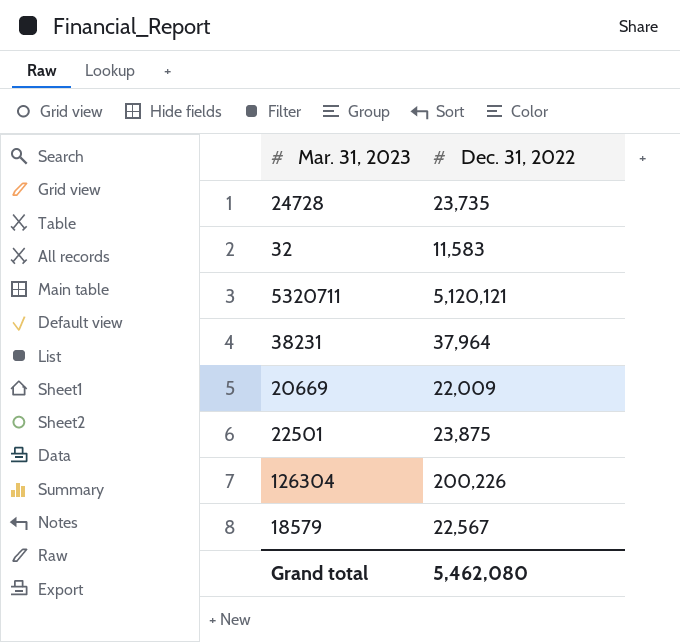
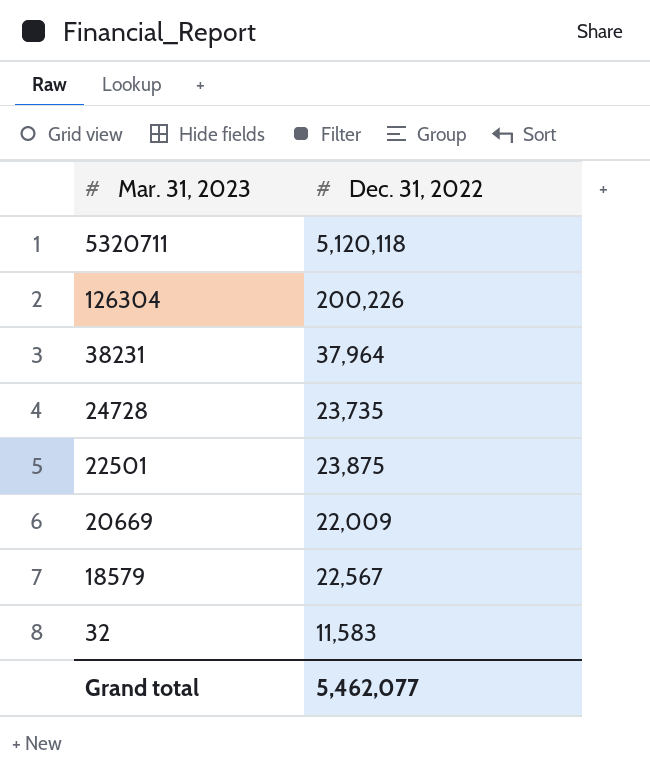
row order: none -> Mar. 31, 2023 descending
5320711 | Dec. 31, 2022: 5,120,121 -> 5,120,118
Grand total | Dec. 31, 2022: 5,462,080 -> 5,462,077

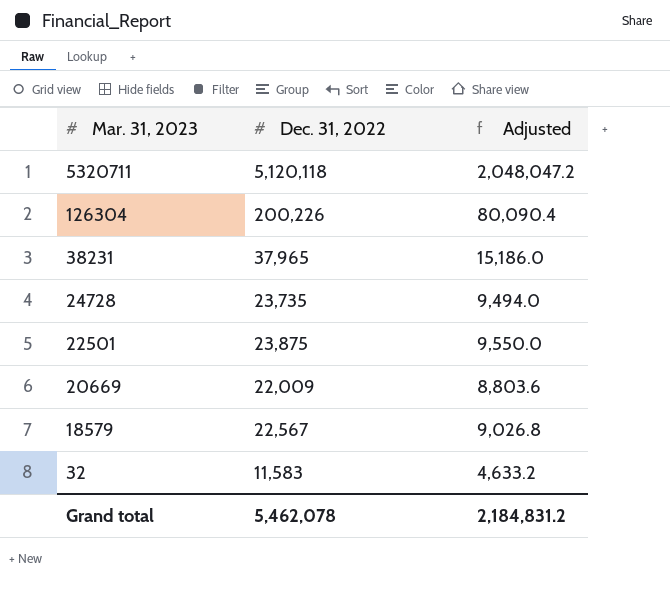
column Adjusted | formula: none -> [Dec. 31, 2022] * 0.4
38231 | Dec. 31, 2022: 37,964 -> 37,965
Grand total | Dec. 31, 2022: 5,462,077 -> 5,462,078

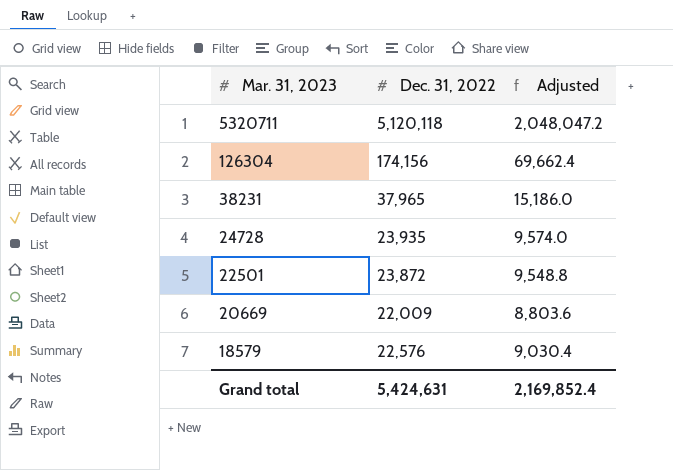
row 32: 11,583 | 4,633.2 -> none
126304 | Dec. 31, 2022: 200,226 -> 174,156
126304 | Adjusted: 80,090.4 -> 69,662.4
24728 | Dec. 31, 2022: 23,735 -> 23,935
24728 | Adjusted: 9,494.0 -> 9,574.0
22501 | Dec. 31, 2022: 23,875 -> 23,872
22501 | Adjusted: 9,550.0 -> 9,548.8
18579 | Dec. 31, 2022: 22,567 -> 22,576
18579 | Adjusted: 9,026.8 -> 9,030.4
Grand total | Dec. 31, 2022: 5,462,078 -> 5,424,631
Grand total | Adjusted: 2,184,831.2 -> 2,169,852.4

